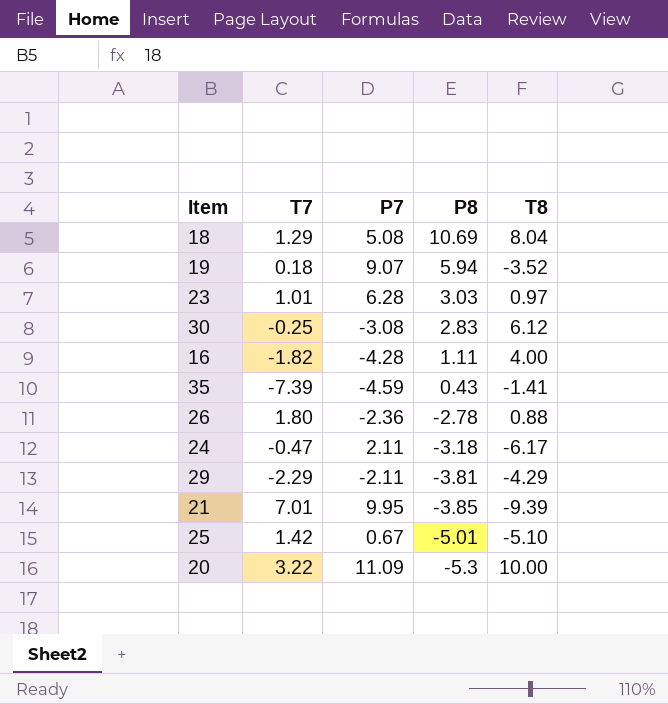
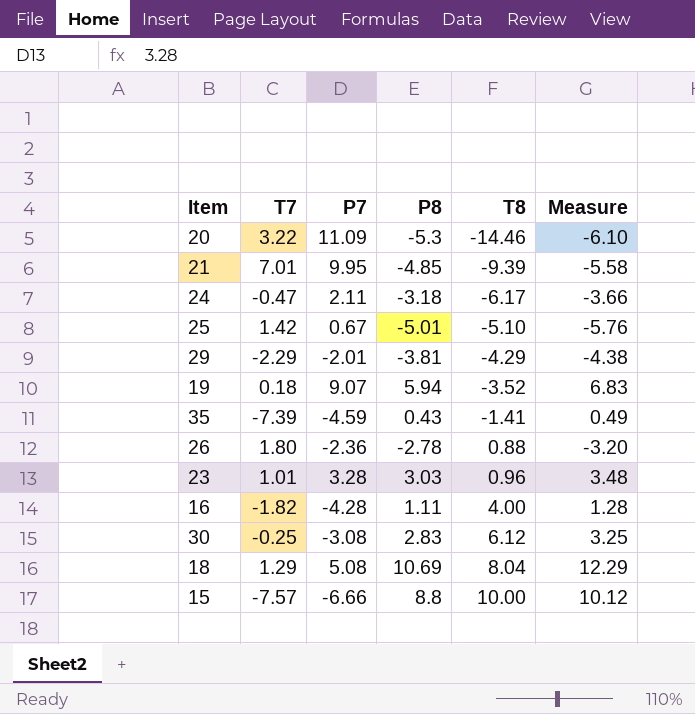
row order: P8 descending -> T8 ascending
column Measure | formula: none -> [P8] * 1.15
20 | T8: 10.00 -> -14.46
21 | P8: -3.85 -> -4.85
29 | P7: -2.11 -> -2.01
23 | P7: 6.28 -> 3.28
23 | T8: 0.97 -> 0.96
row 15: none -> -7.57 | -6.66 | 8.8 | 10.00 | 10.12

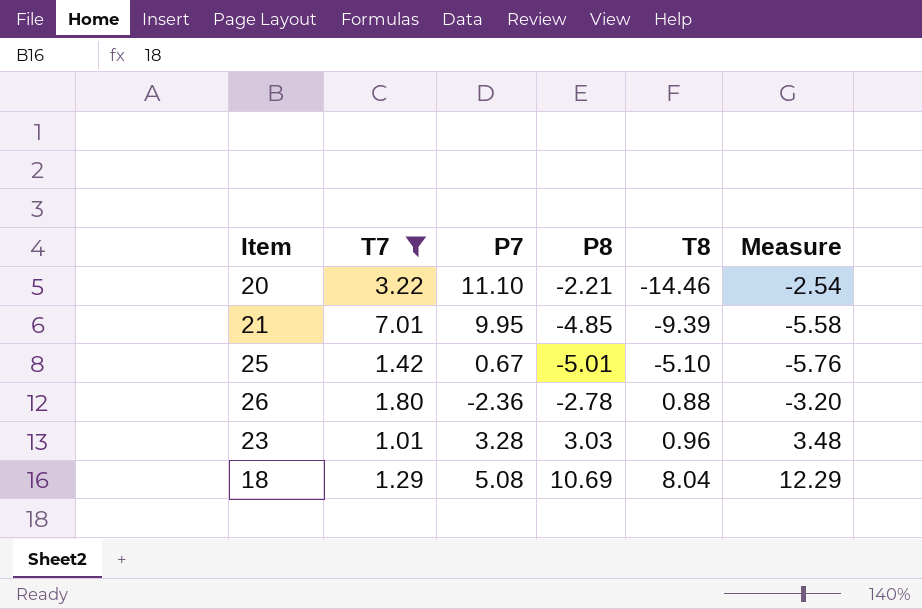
filter: none -> T7 >= 1.01
20 | P7: 11.09 -> 11.10
20 | P8: -5.3 -> -2.21
20 | Measure: -6.10 -> -2.54

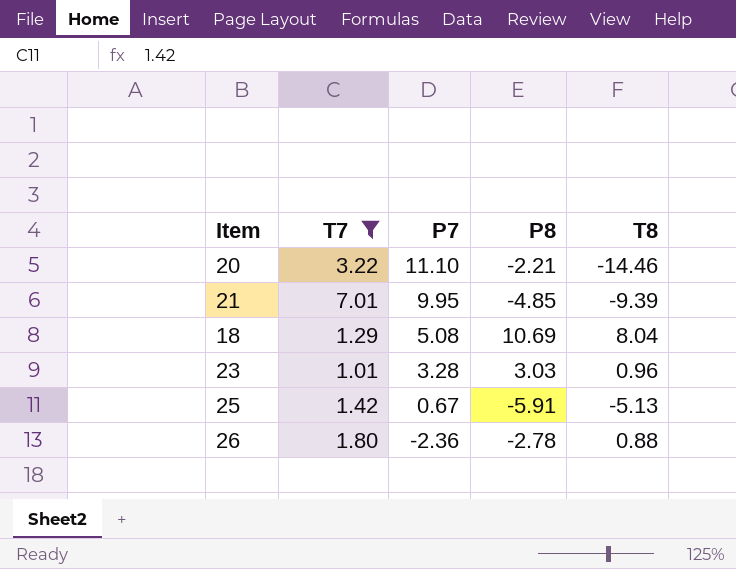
row order: T8 ascending -> P7 descending
column Measure | formula: [P8] * 1.15 -> none
25 | P8: -5.01 -> -5.91
25 | T8: -5.10 -> -5.13

